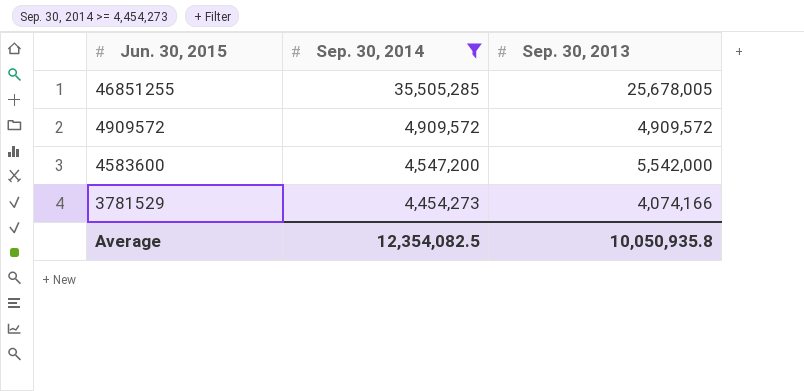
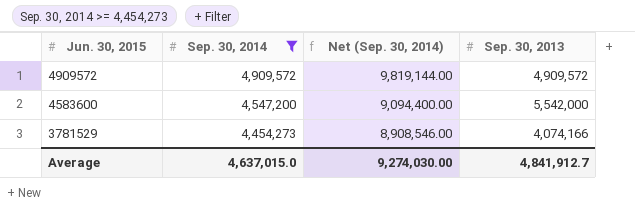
column Net (Sep. 30, 2014) | formula: none -> [Sep. 30, 2014] * 2
row 46851255: 35,505,285 | 25,678,005 -> none
Average | Sep. 30, 2014: 12,354,082.5 -> 4,637,015.0
Average | Sep. 30, 2013: 10,050,935.8 -> 4,841,912.7

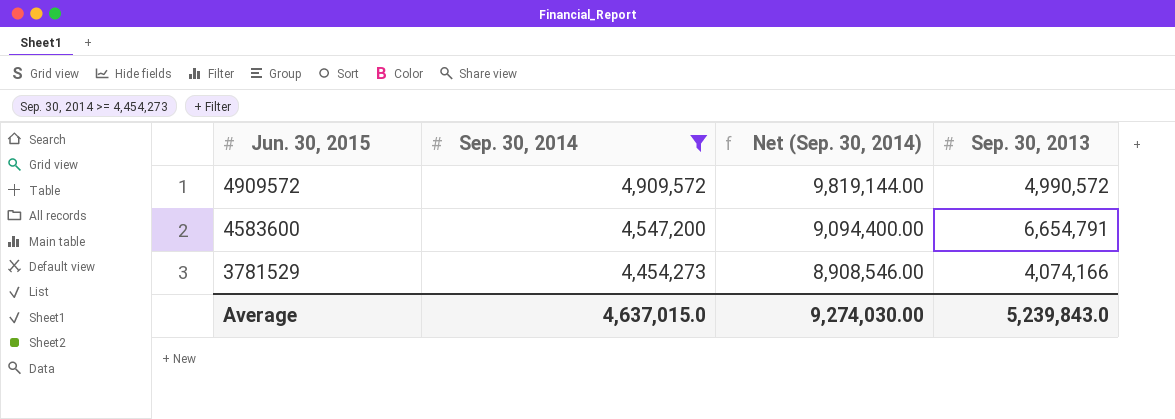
4909572 | Sep. 30, 2013: 4,909,572 -> 4,990,572
4583600 | Sep. 30, 2013: 5,542,000 -> 6,654,791
Average | Sep. 30, 2013: 4,841,912.7 -> 5,239,843.0

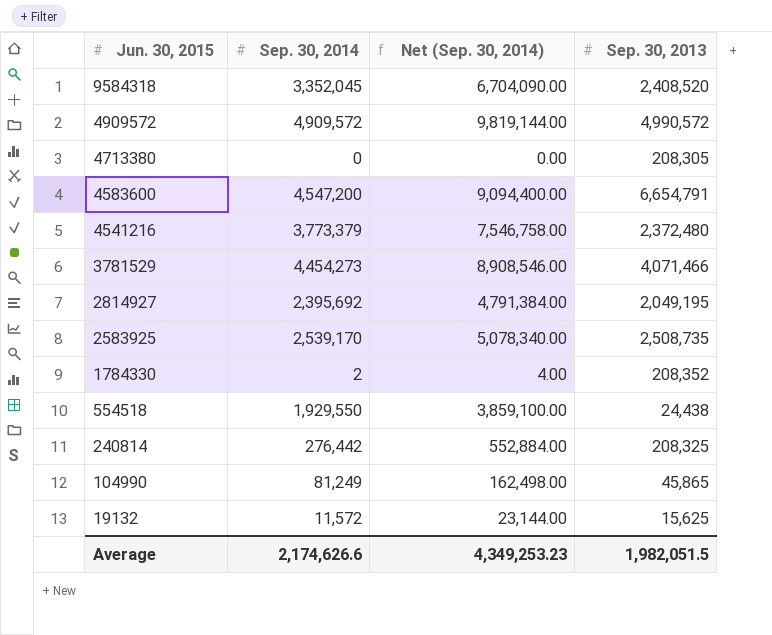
filter: Sep. 30, 2014 >= 4,454,273 -> none
3781529 | Sep. 30, 2013: 4,074,166 -> 4,071,466
Average | Sep. 30, 2014: 4,637,015.0 -> 2,174,626.6
Average | Net (Sep. 30, 2014): 9,274,030.00 -> 4,349,253.23
Average | Sep. 30, 2013: 5,239,843.0 -> 1,982,051.5

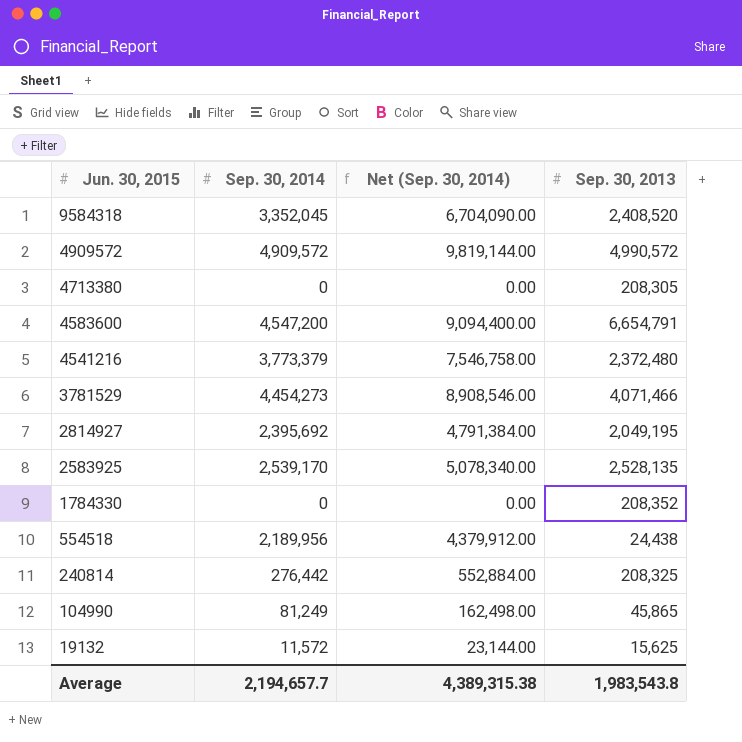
2583925 | Sep. 30, 2013: 2,508,735 -> 2,528,135
1784330 | Sep. 30, 2014: 2 -> 0
1784330 | Net (Sep. 30, 2014): 4.00 -> 0.00
554518 | Sep. 30, 2014: 1,929,550 -> 2,189,956
554518 | Net (Sep. 30, 2014): 3,859,100.00 -> 4,379,912.00
Average | Sep. 30, 2014: 2,174,626.6 -> 2,194,657.7
Average | Net (Sep. 30, 2014): 4,349,253.23 -> 4,389,315.38
Average | Sep. 30, 2013: 1,982,051.5 -> 1,983,543.8

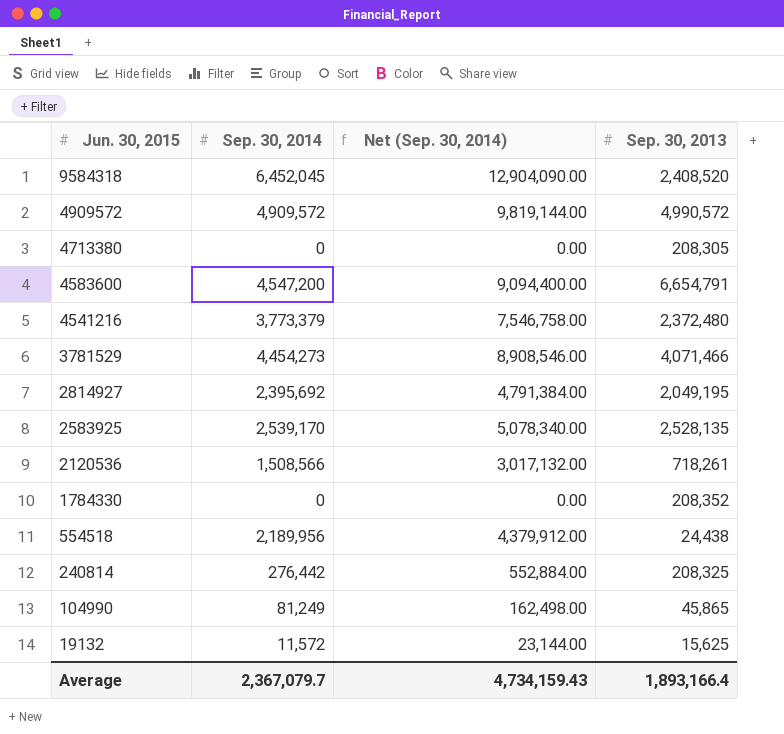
9584318 | Sep. 30, 2014: 3,352,045 -> 6,452,045
9584318 | Net (Sep. 30, 2014): 6,704,090.00 -> 12,904,090.00
row 2120536: none -> 1,508,566 | 3,017,132.00 | 718,261
Average | Sep. 30, 2014: 2,194,657.7 -> 2,367,079.7
Average | Net (Sep. 30, 2014): 4,389,315.38 -> 4,734,159.43
Average | Sep. 30, 2013: 1,983,543.8 -> 1,893,166.4

